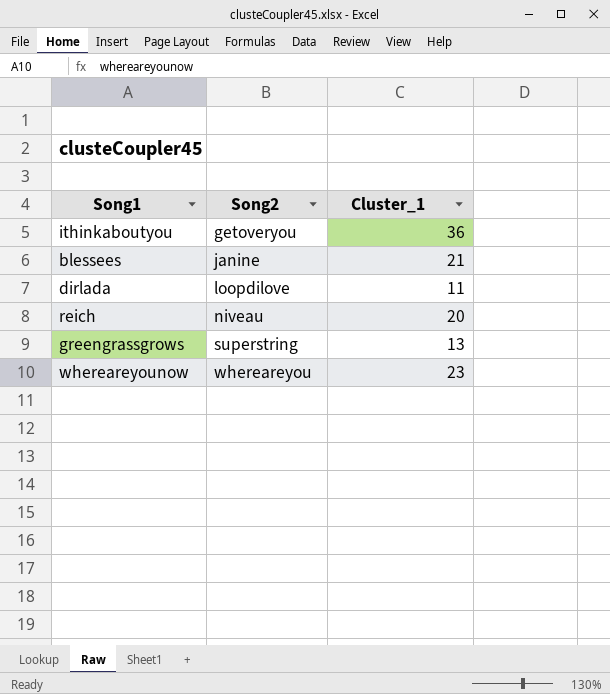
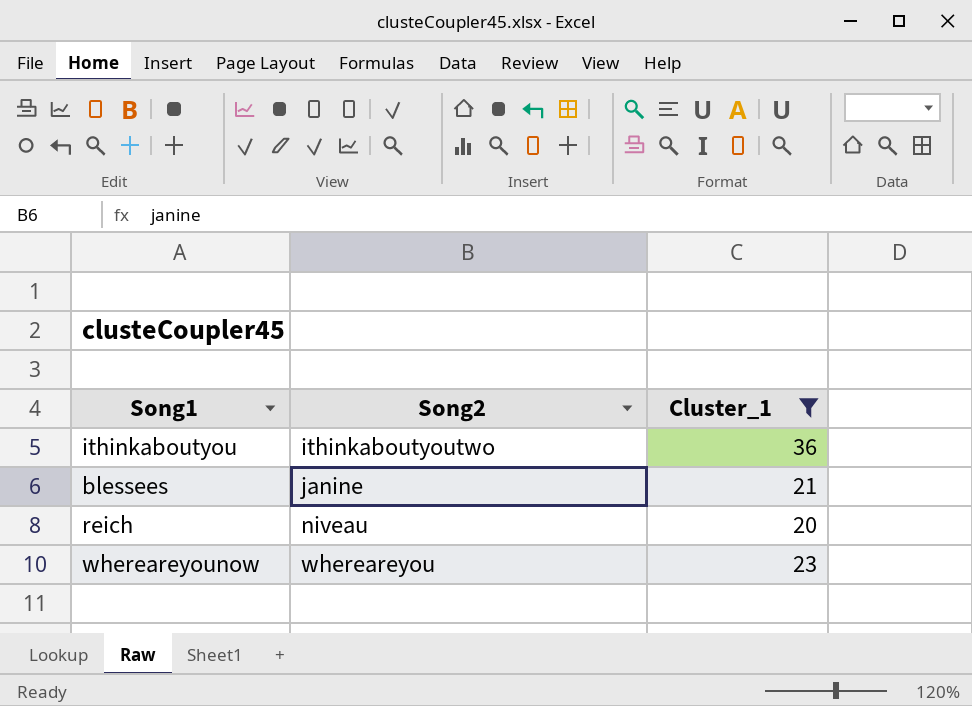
filter: none -> Cluster_1 >= 20
ithinkaboutyou | Song2: getoveryou -> ithinkaboutyoutwo

